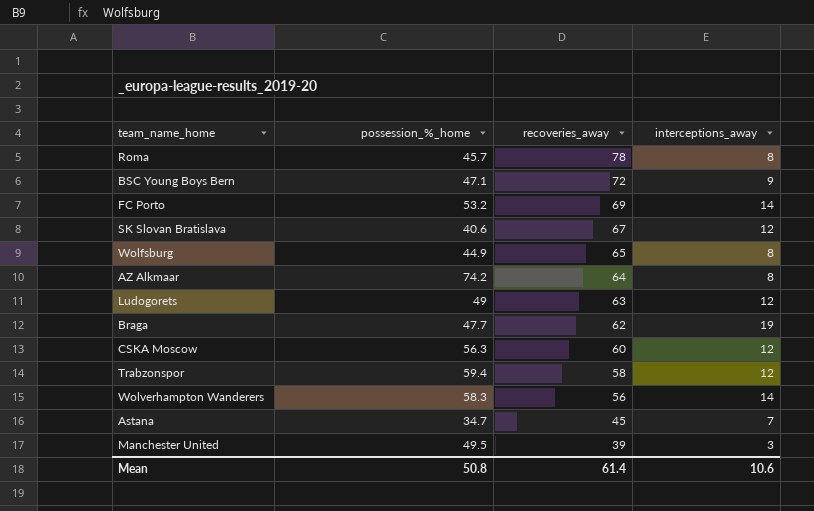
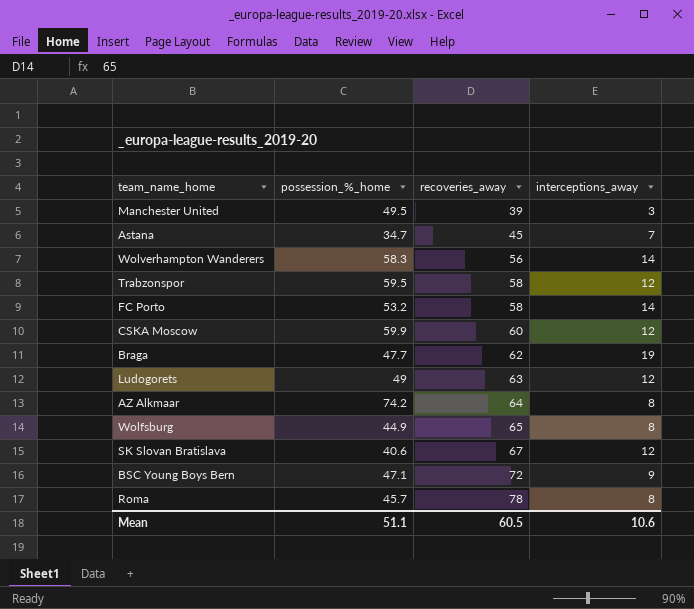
row order: recoveries_away descending -> recoveries_away ascending
Trabzonspor | possession_%_home: 59.4 -> 59.5
FC Porto | recoveries_away: 69 -> 58
CSKA Moscow | possession_%_home: 56.3 -> 59.9
Mean | possession_%_home: 50.8 -> 51.1
Mean | recoveries_away: 61.4 -> 60.5

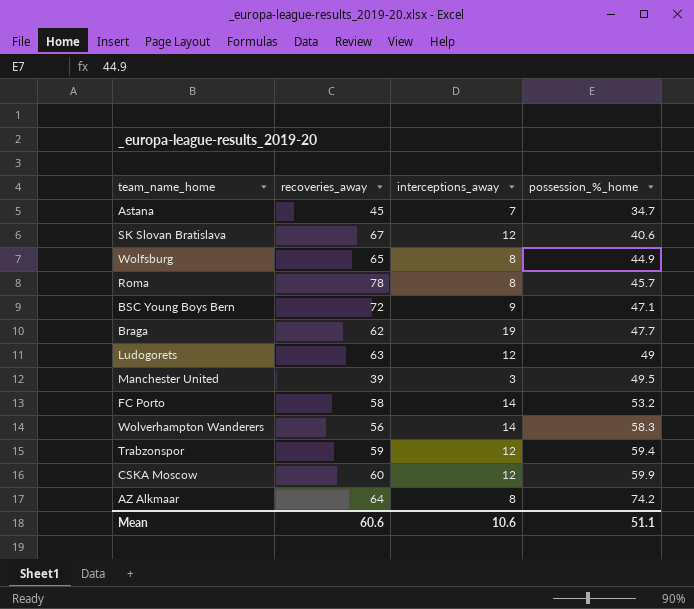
row order: recoveries_away ascending -> possession_%_home ascending
column possession_%_home | position: 2 -> 4
Trabzonspor | recoveries_away: 58 -> 59
Trabzonspor | possession_%_home: 59.5 -> 59.4
Mean | recoveries_away: 60.5 -> 60.6

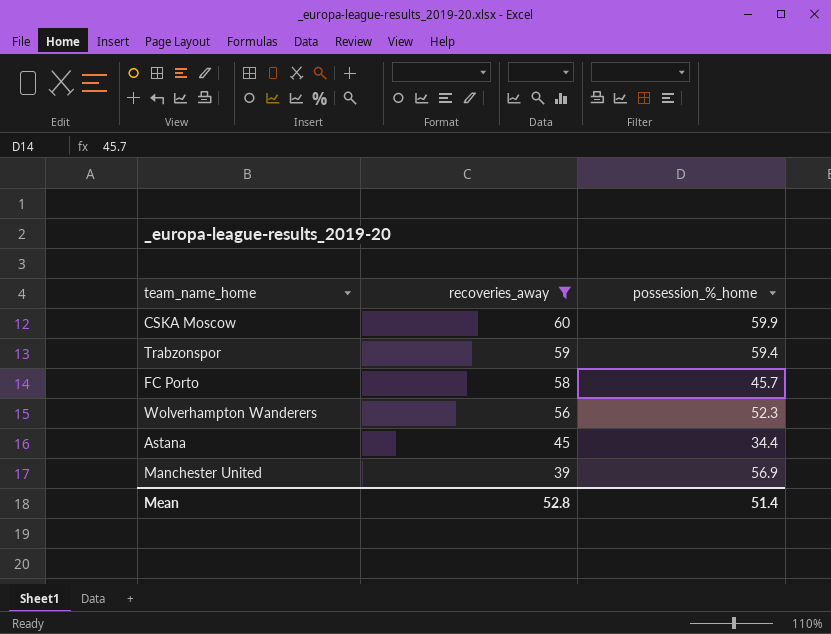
filter: none -> recoveries_away <= 60
row order: possession_%_home ascending -> recoveries_away descending
column interceptions_away | position: 3 -> none
FC Porto | possession_%_home: 53.2 -> 45.7
Wolverhampton Wanderers | possession_%_home: 58.3 -> 52.3
Astana | possession_%_home: 34.7 -> 34.4
Manchester United | possession_%_home: 49.5 -> 56.9
Mean | recoveries_away: 60.6 -> 52.8
Mean | possession_%_home: 51.1 -> 51.4

